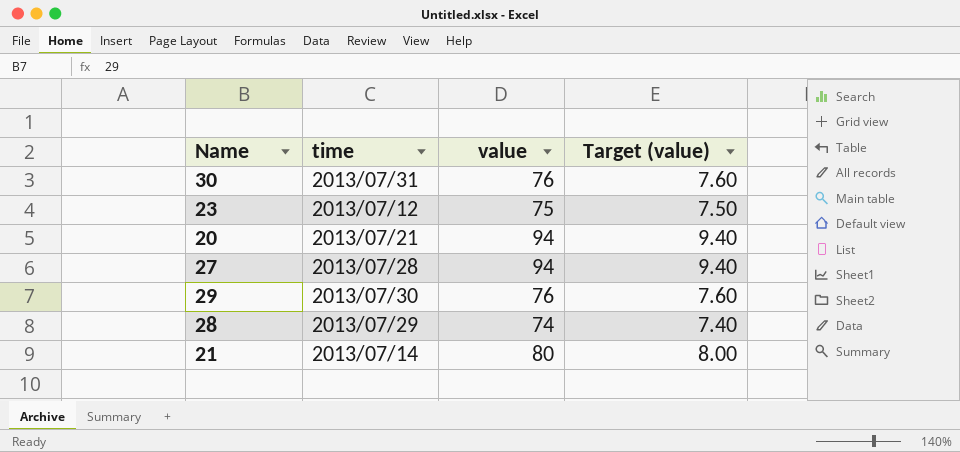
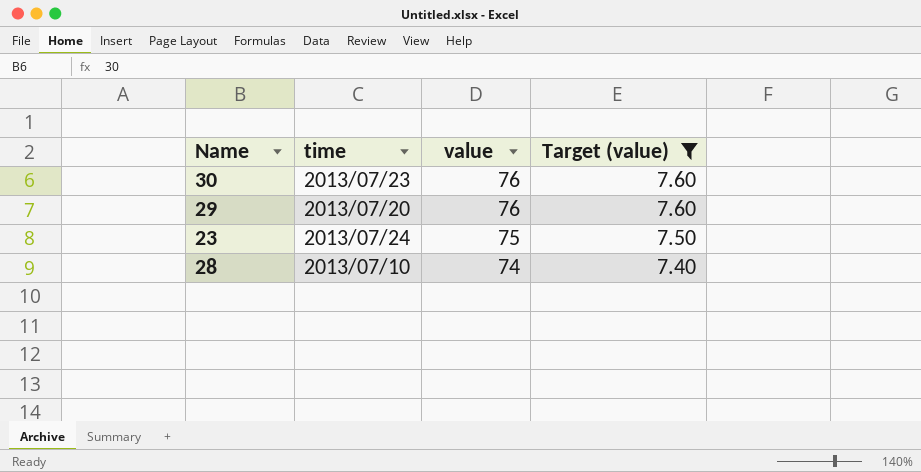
filter: none -> Target (value) <= 7.60
row order: none -> value descending
30 | time: 2013/07/31 -> 2013/07/23
29 | time: 2013/07/30 -> 2013/07/20
23 | time: 2013/07/12 -> 2013/07/24
28 | time: 2013/07/29 -> 2013/07/10

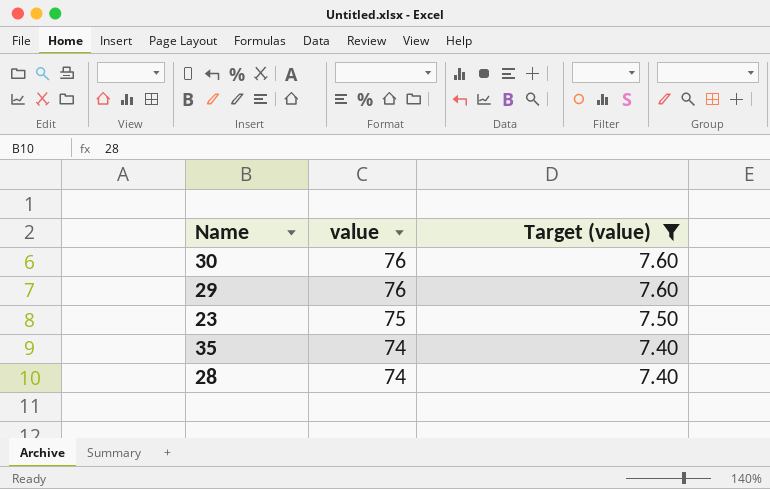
column time | position: 2 -> none
row 35: none -> 74 | 7.40

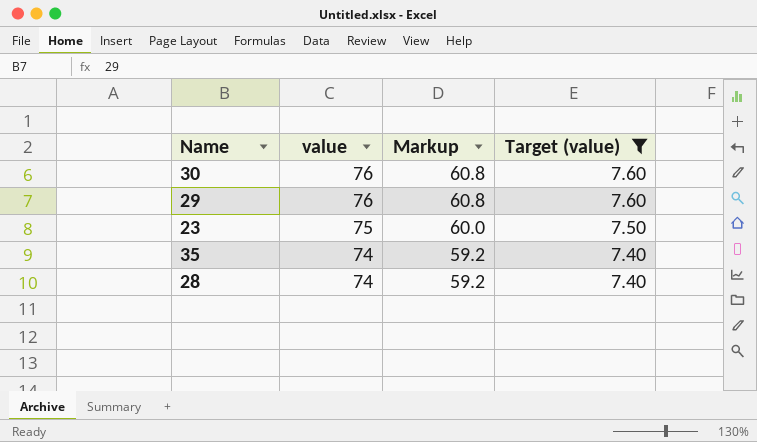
column Markup | formula: none -> [value] * 0.8

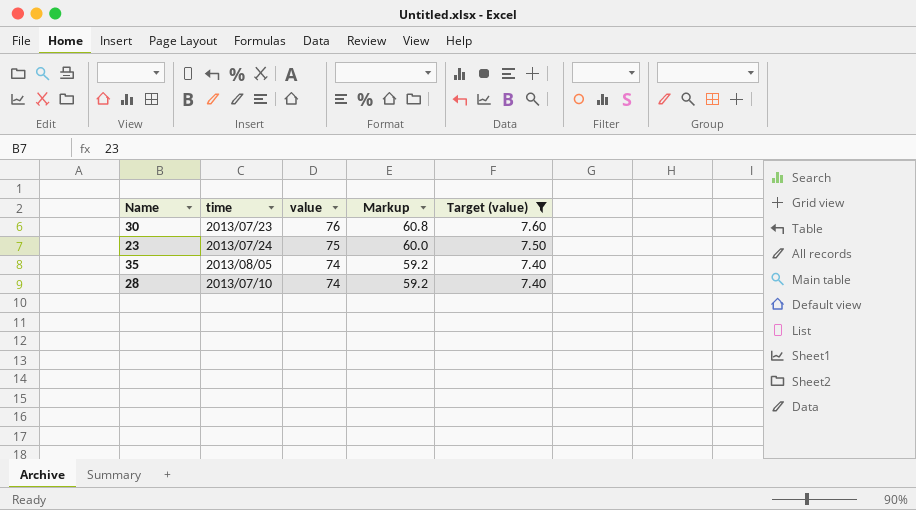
column time | position: none -> 2
row 29: 76 | 60.8 | 7.60 -> none

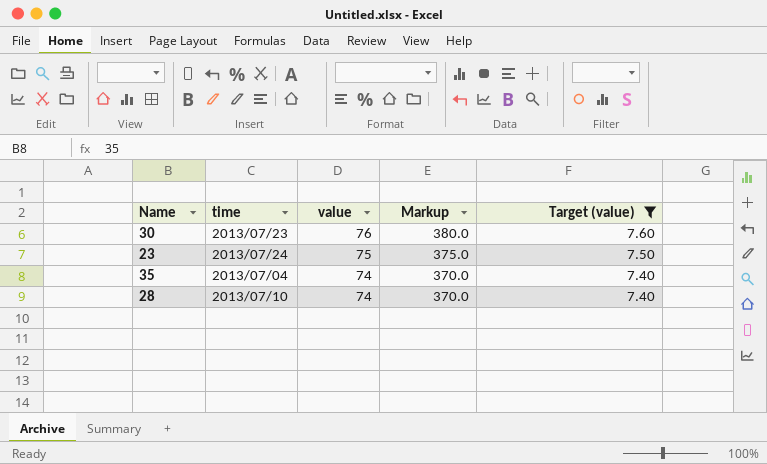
column Markup | formula: [value] * 0.8 -> [value] * 5
35 | time: 2013/08/05 -> 2013/07/04

